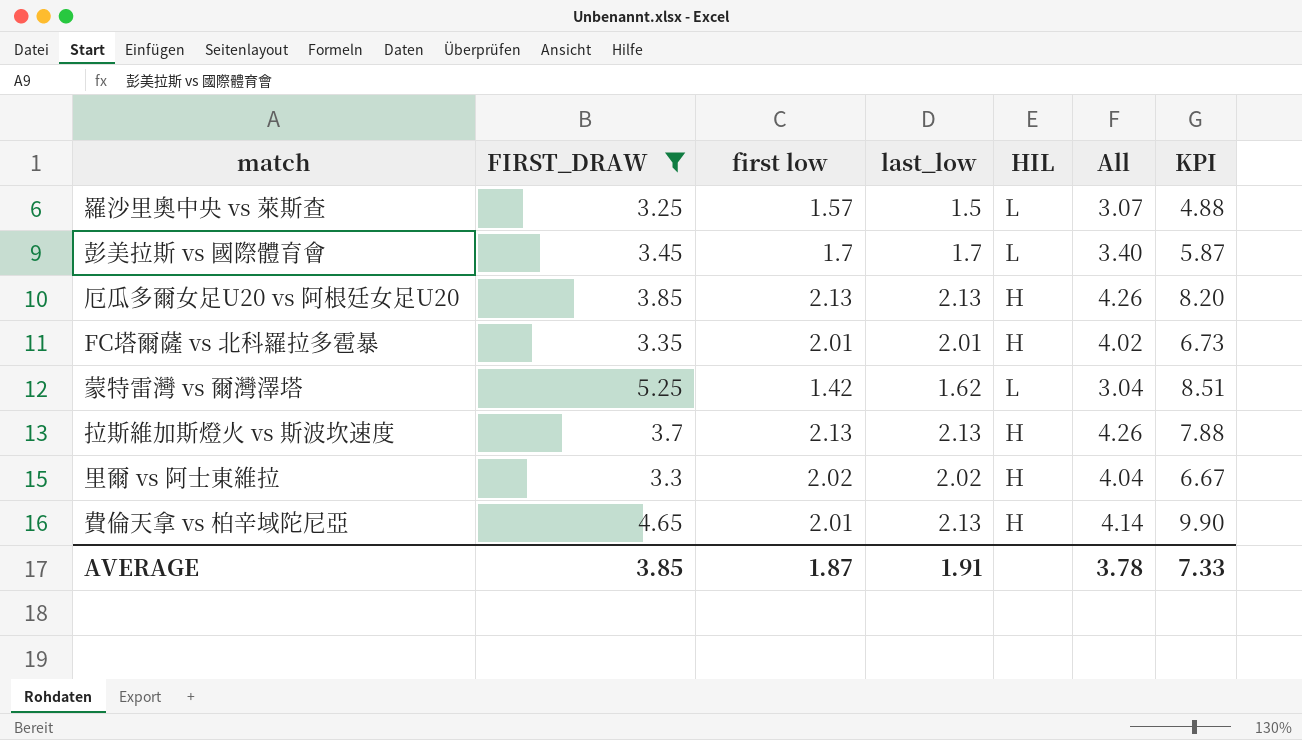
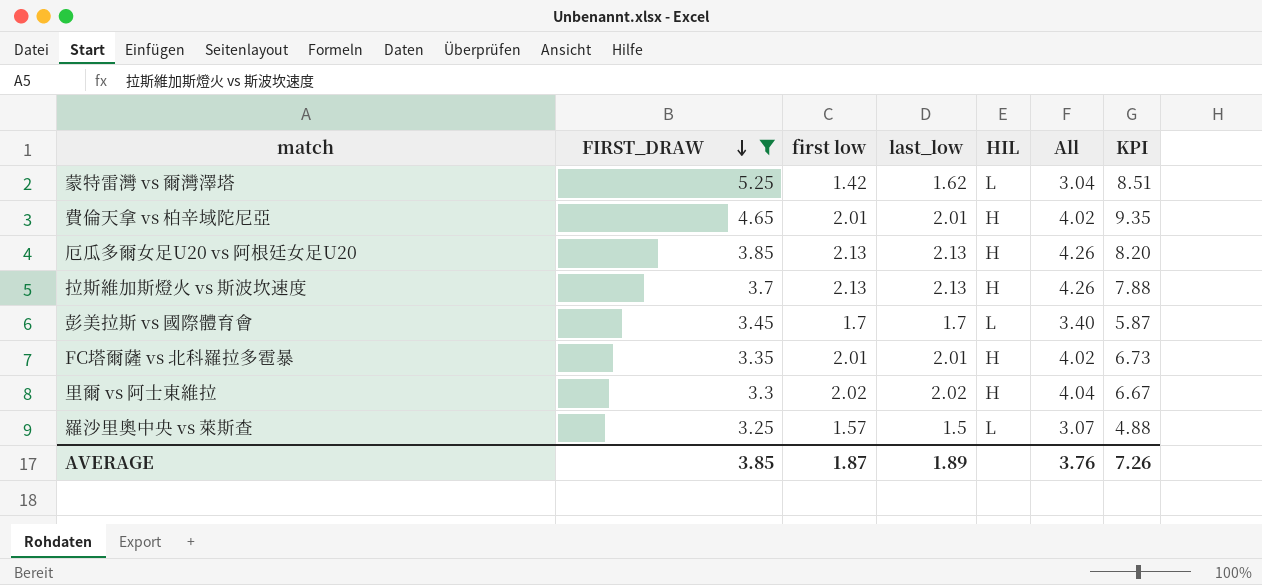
row order: none -> FIRST_DRAW descending
費倫天拿 vs 柏辛域陀尼亞 | last_low: 2.13 -> 2.01
費倫天拿 vs 柏辛域陀尼亞 | All: 4.14 -> 4.02
費倫天拿 vs 柏辛域陀尼亞 | KPI: 9.90 -> 9.35
AVERAGE | last_low: 1.91 -> 1.89
AVERAGE | All: 3.78 -> 3.76
AVERAGE | KPI: 7.33 -> 7.26

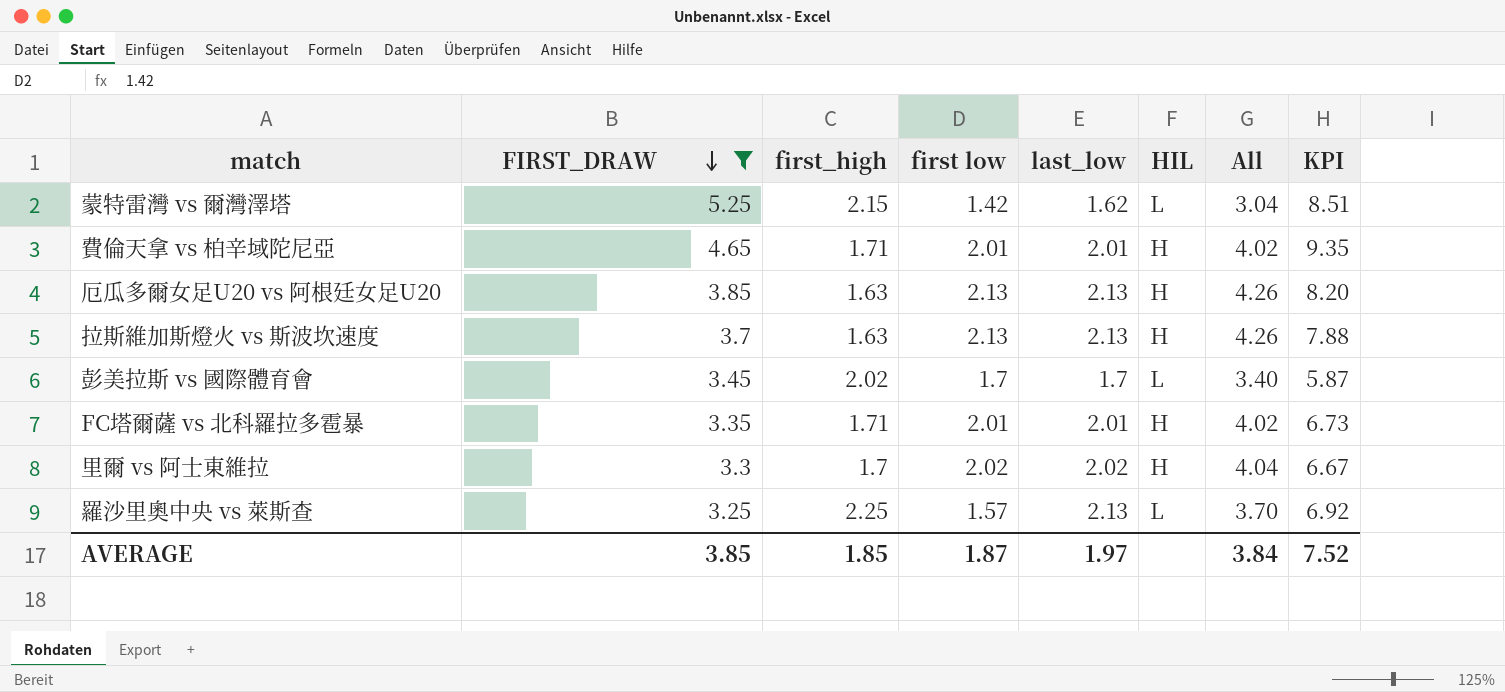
column first_high | position: none -> 3
羅沙里奧中央 vs 萊斯查 | last_low: 1.5 -> 2.13
羅沙里奧中央 vs 萊斯查 | All: 3.07 -> 3.70
羅沙里奧中央 vs 萊斯查 | KPI: 4.88 -> 6.92
AVERAGE | last_low: 1.89 -> 1.97
AVERAGE | All: 3.76 -> 3.84
AVERAGE | KPI: 7.26 -> 7.52

